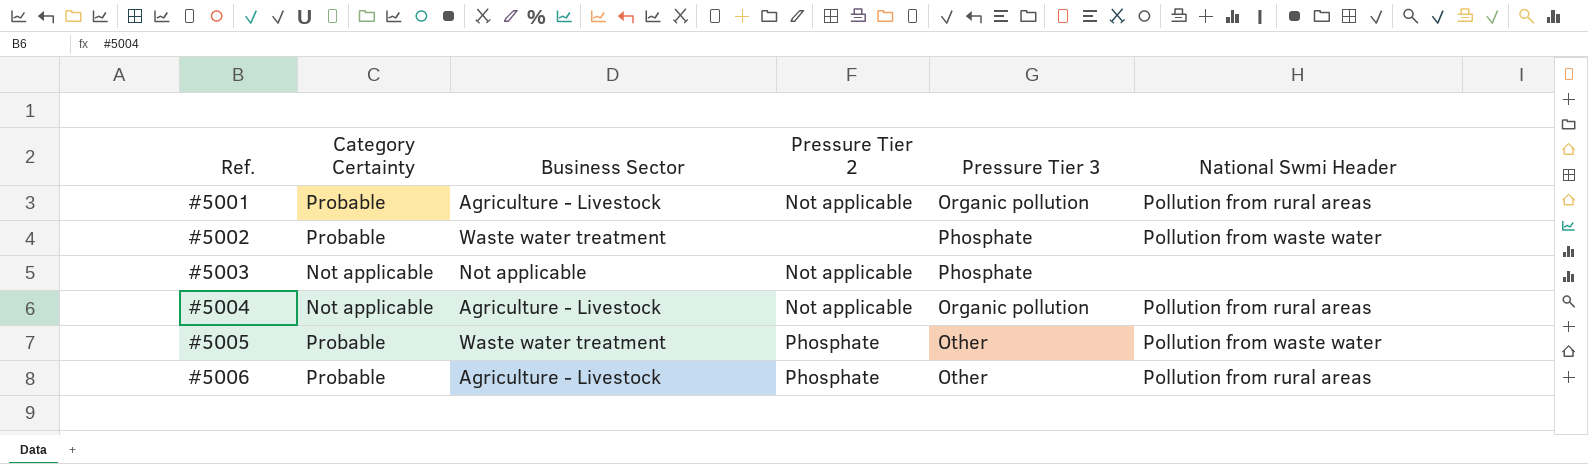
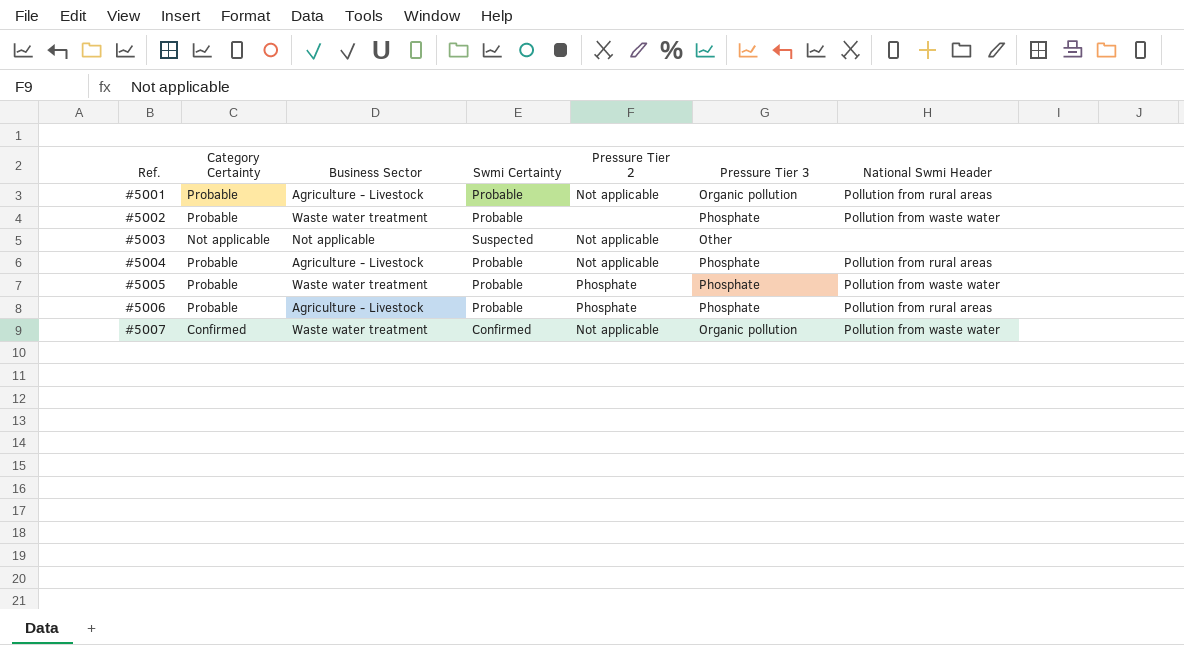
column Swmi Certainty | position: none -> 4
#5003 | Pressure Tier 3: Phosphate -> Other
#5004 | Category Certainty: Not applicable -> Probable
#5004 | Pressure Tier 3: Organic pollution -> Phosphate
#5005 | Pressure Tier 3: Other -> Phosphate
#5006 | Pressure Tier 3: Other -> Phosphate
row #5007: none -> Confirmed | Waste water treatment | Confirmed | Not applicable | Organic pollution | Pollution from waste water

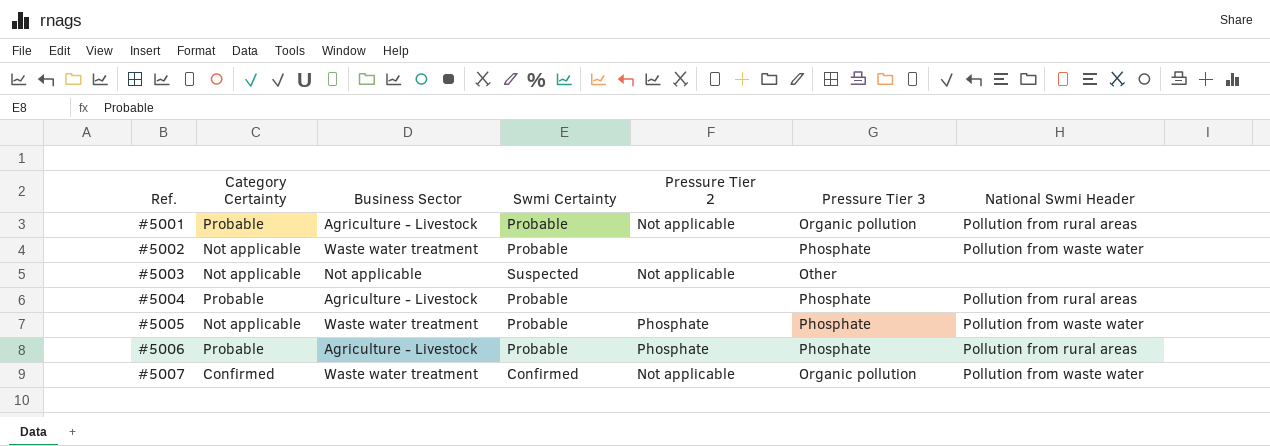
#5002 | Category Certainty: Probable -> Not applicable
#5004 | Pressure Tier 2: Not applicable -> none
#5005 | Category Certainty: Probable -> Not applicable

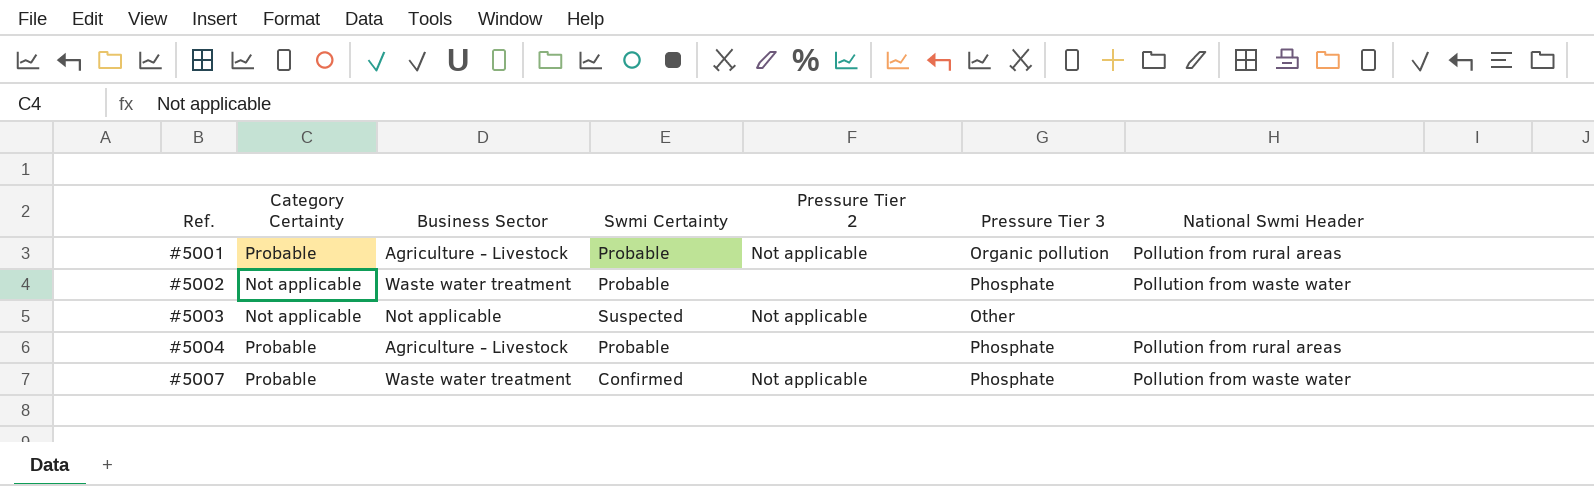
row #5005: Not applicable | Waste water treatment | Probable | Phosphate | Phosphate | Pollution from waste water -> none
row #5006: Probable | Agriculture - Livestock | Probable | Phosphate | Phosphate | Pollution from rural areas -> none
#5007 | Category Certainty: Confirmed -> Probable
#5007 | Pressure Tier 3: Organic pollution -> Phosphate

